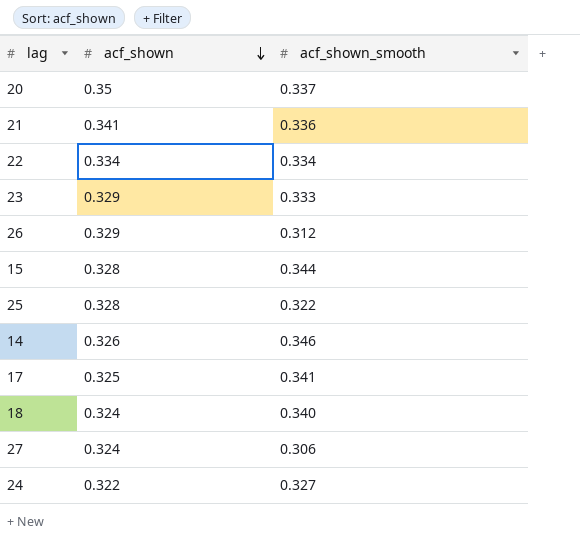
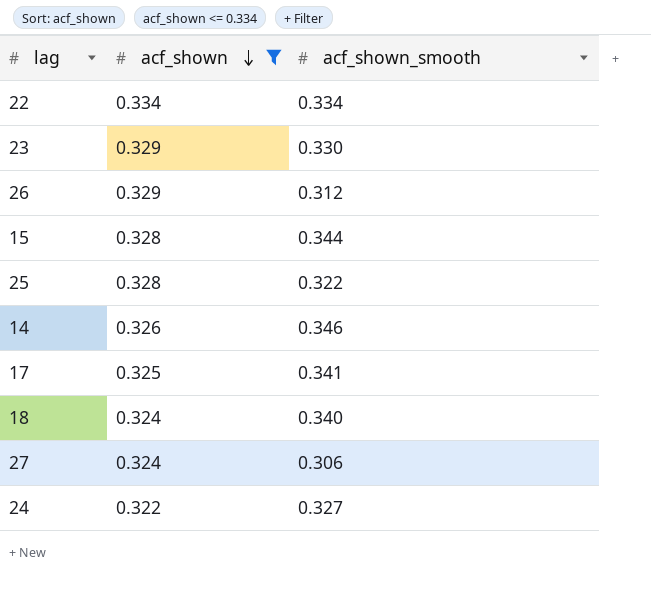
filter: none -> acf_shown <= 0.334
23 | acf_shown_smooth: 0.333 -> 0.330

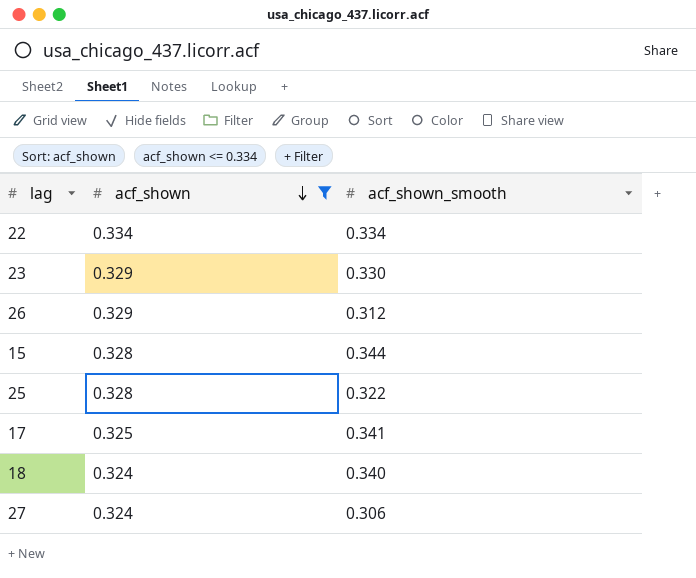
row 14: 0.326 | 0.346 -> none
row 24: 0.322 | 0.327 -> none

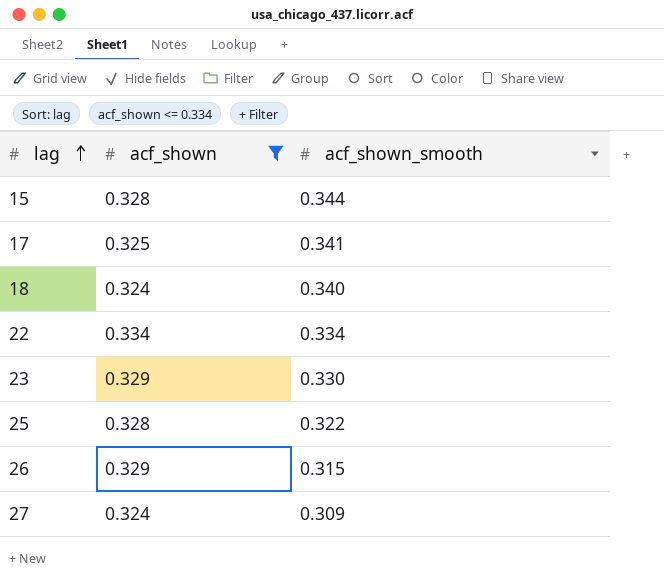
row order: acf_shown descending -> lag ascending
26 | acf_shown_smooth: 0.312 -> 0.315
27 | acf_shown_smooth: 0.306 -> 0.309

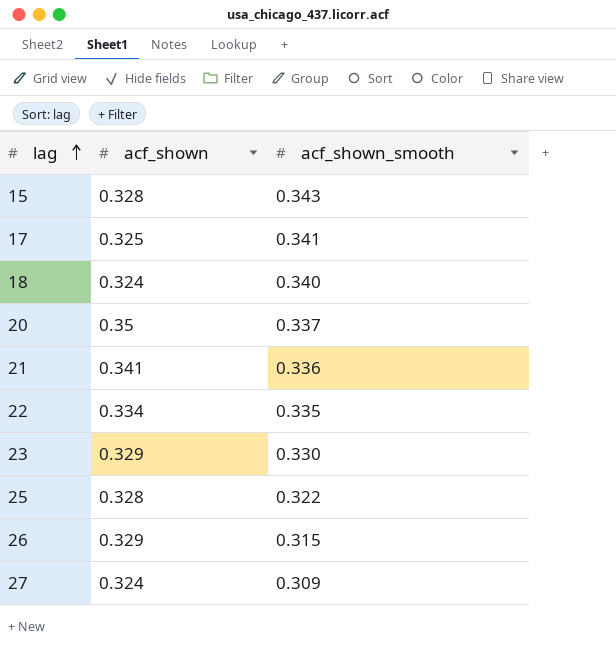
filter: acf_shown <= 0.334 -> none
15 | acf_shown_smooth: 0.344 -> 0.343
22 | acf_shown_smooth: 0.334 -> 0.335

